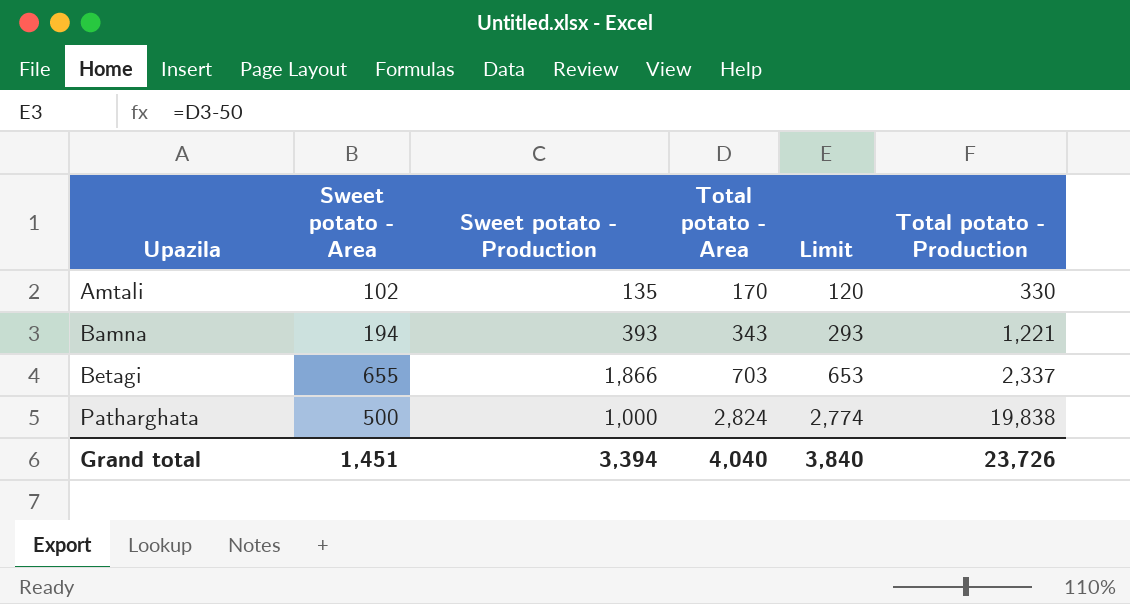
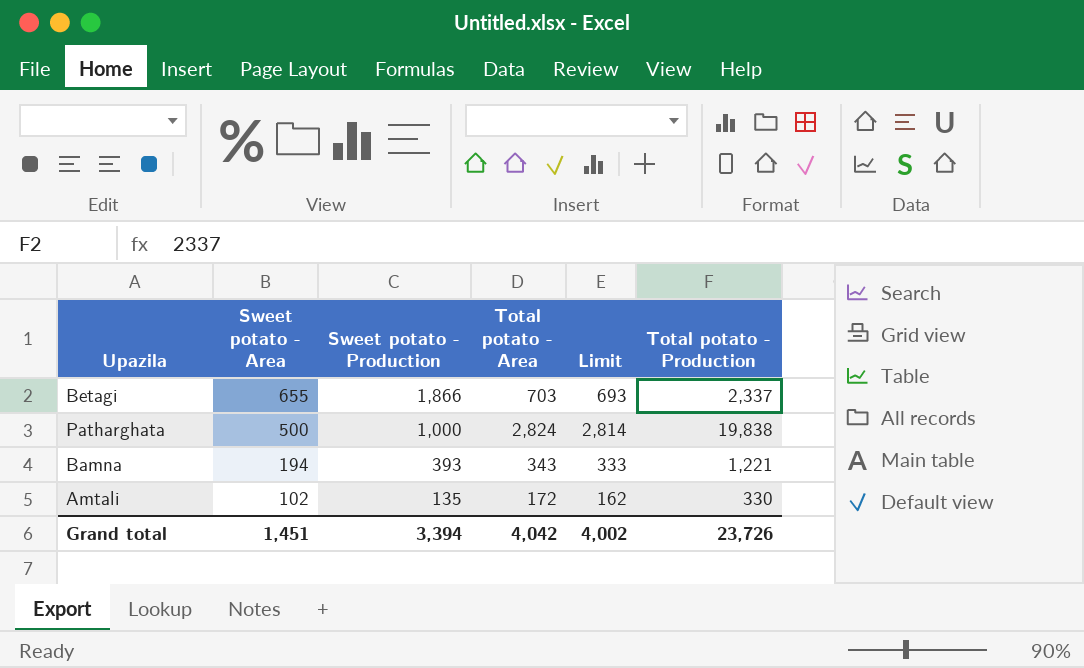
row order: Upazila ascending -> Sweet potato - Area descending
column Limit | formula: [Total potato - Area] - 50 -> [Total potato - Area] - 10
Amtali | Total potato - Area: 170 -> 172
Grand total | Total potato - Area: 4,040 -> 4,042
Grand total | Limit: 3,840 -> 4,002

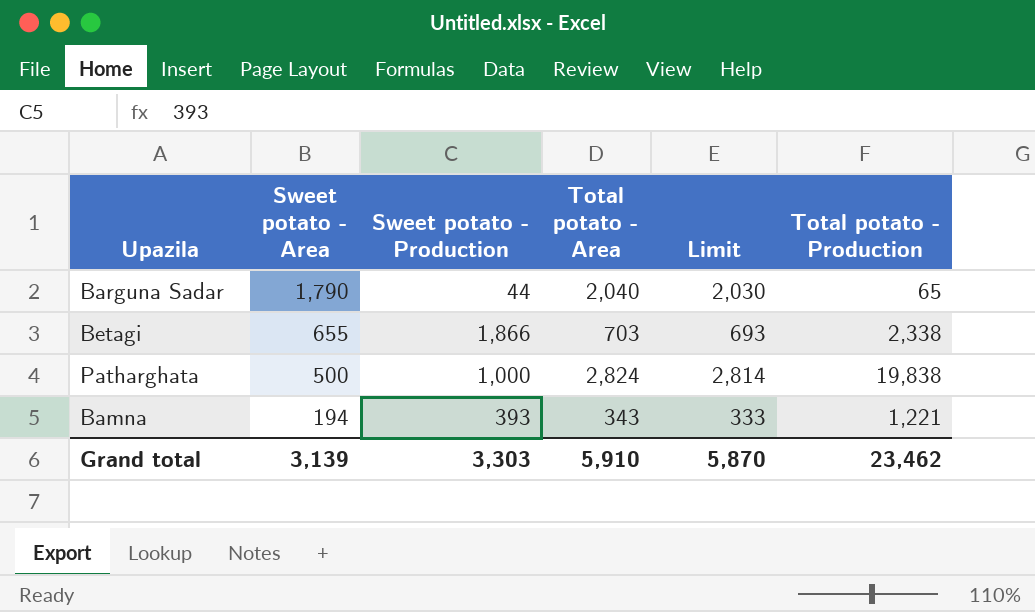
row Amtali: 102 | 135 | 172 | 162 | 330 -> none
row Barguna Sadar: none -> 1,790 | 44 | 2,040 | 2,030 | 65
Betagi | Total potato - Production: 2,337 -> 2,338
Grand total | Sweet potato - Area: 1,451 -> 3,139
Grand total | Sweet potato - Production: 3,394 -> 3,303
Grand total | Total potato - Area: 4,042 -> 5,910
Grand total | Limit: 4,002 -> 5,870
Grand total | Total potato - Production: 23,726 -> 23,462

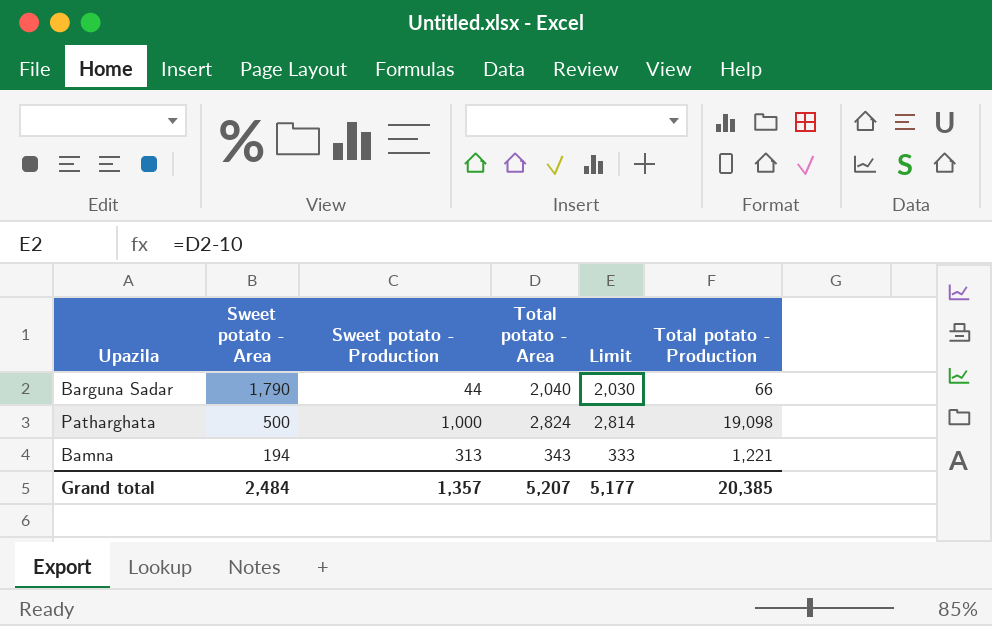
row Betagi: 655 | 1,866 | 703 | 693 | 2,338 -> none
Barguna Sadar | Total potato - Production: 65 -> 66
Patharghata | Total potato - Production: 19,838 -> 19,098
Bamna | Sweet potato - Production: 393 -> 313
Grand total | Sweet potato - Area: 3,139 -> 2,484
Grand total | Sweet potato - Production: 3,303 -> 1,357
Grand total | Total potato - Area: 5,910 -> 5,207
Grand total | Limit: 5,870 -> 5,177
Grand total | Total potato - Production: 23,462 -> 20,385

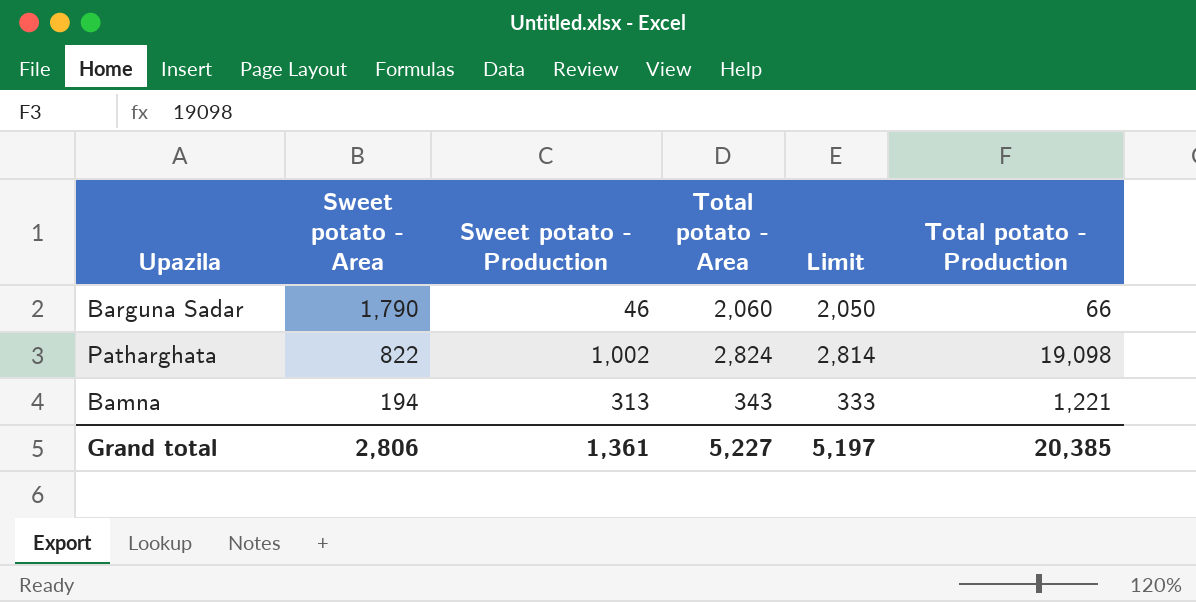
Barguna Sadar | Sweet potato - Production: 44 -> 46
Barguna Sadar | Total potato - Area: 2,040 -> 2,060
Barguna Sadar | Limit: 2,030 -> 2,050
Patharghata | Sweet potato - Area: 500 -> 822
Patharghata | Sweet potato - Production: 1,000 -> 1,002
Grand total | Sweet potato - Area: 2,484 -> 2,806
Grand total | Sweet potato - Production: 1,357 -> 1,361
Grand total | Total potato - Area: 5,207 -> 5,227
Grand total | Limit: 5,177 -> 5,197

